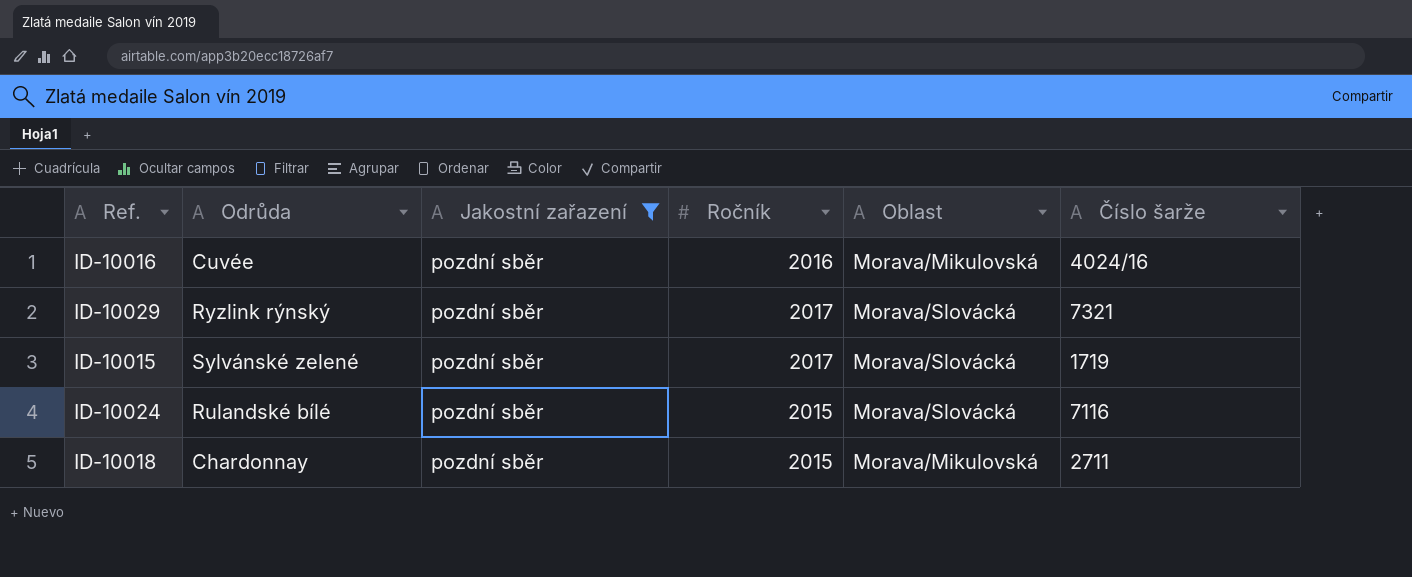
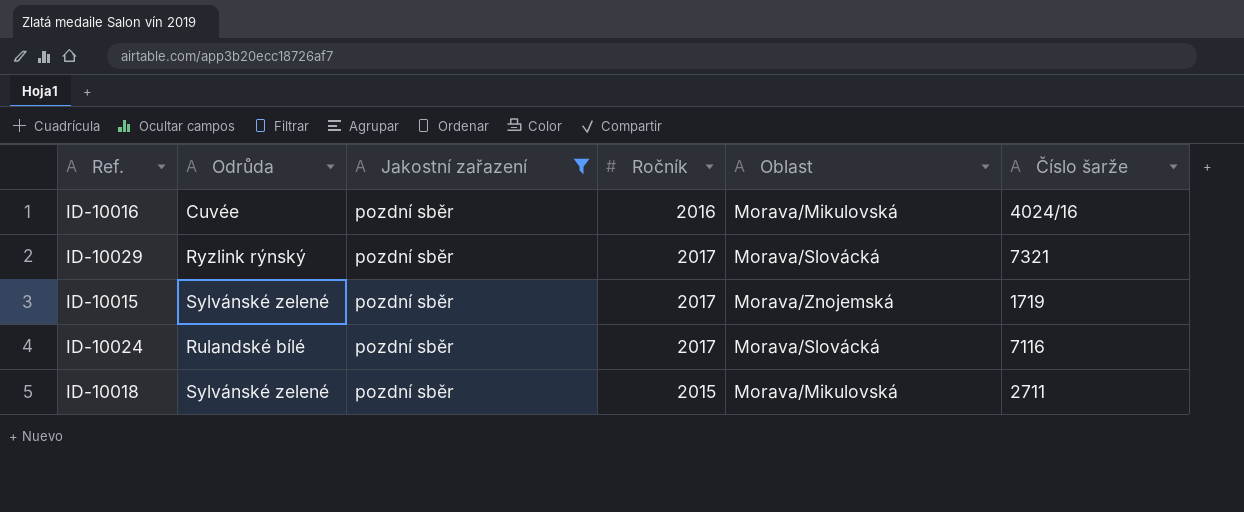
ID-10015 | Oblast: Morava/Slovácká -> Morava/Znojemská
ID-10024 | Ročník: 2015 -> 2017
ID-10018 | Odrůda: Chardonnay -> Sylvánské zelené

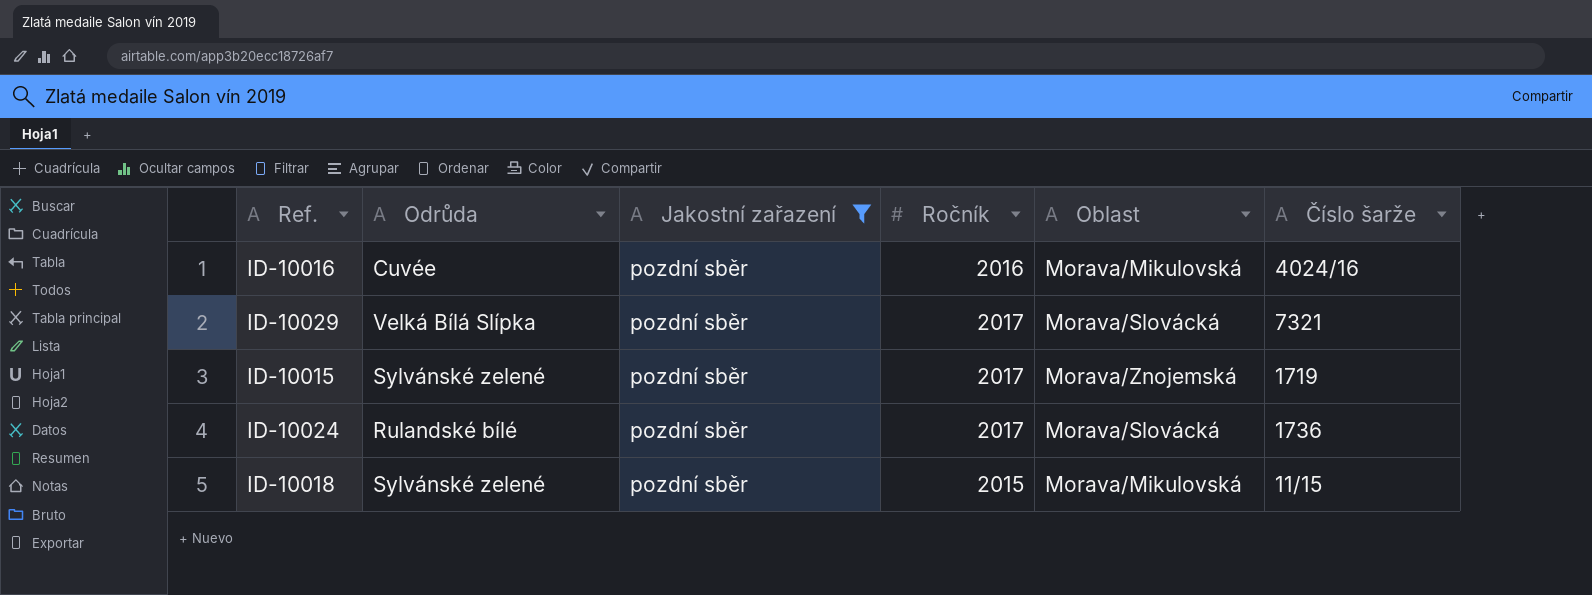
ID-10029 | Odrůda: Ryzlink rýnský -> Velká Bílá Slípka
ID-10024 | Číslo šarže: 7116 -> 1736
ID-10018 | Číslo šarže: 2711 -> 11/15

